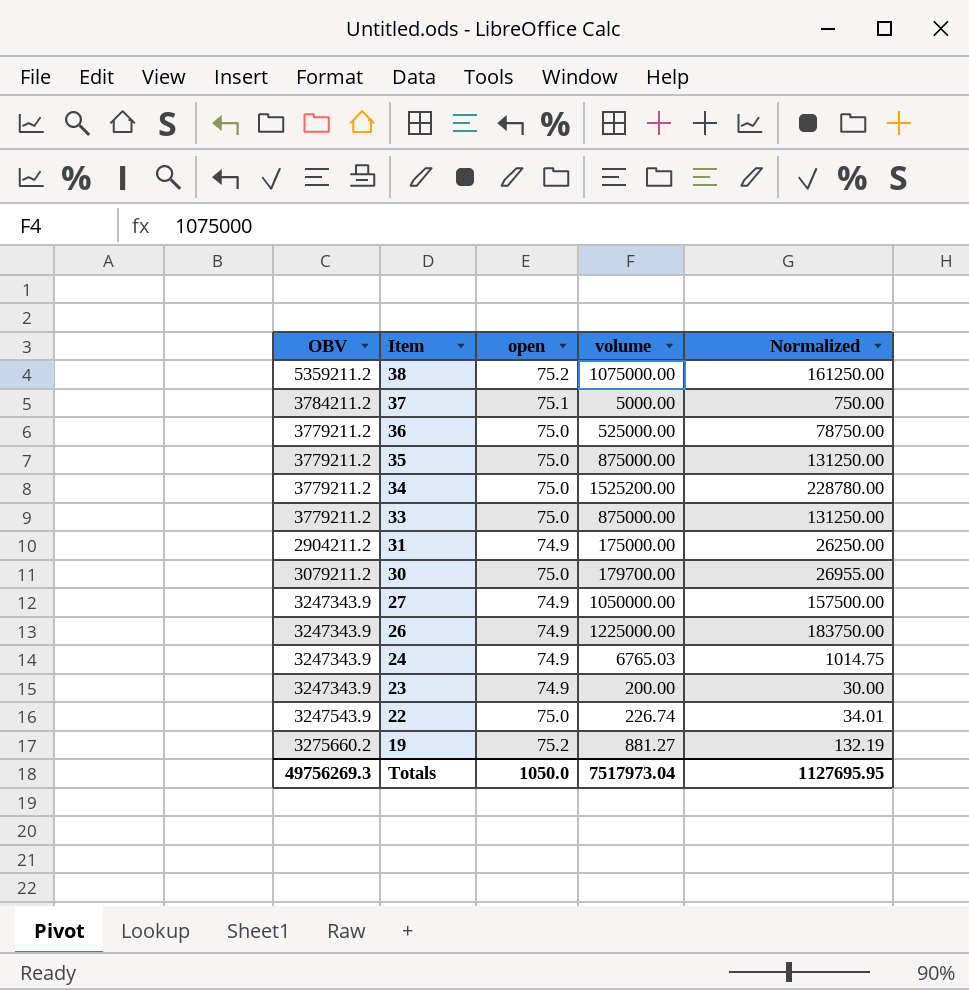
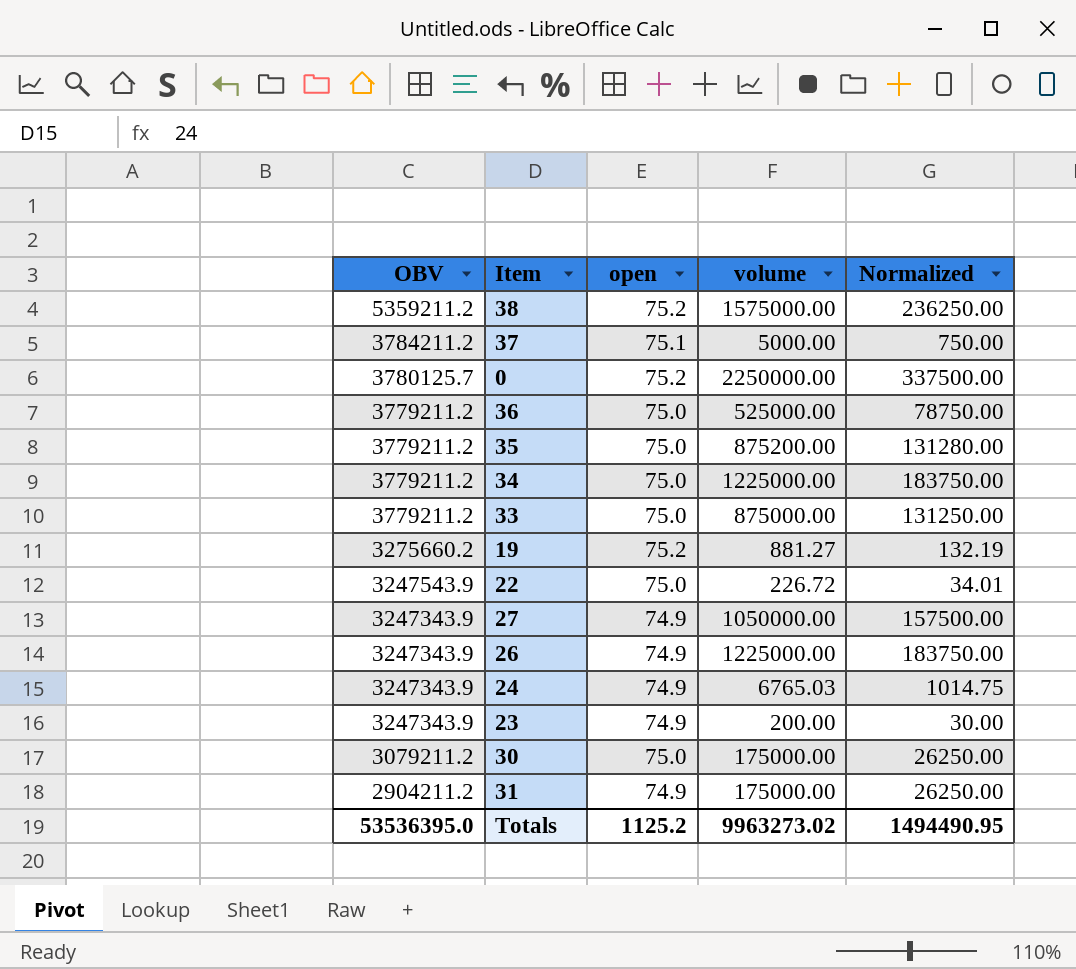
row order: Item descending -> OBV descending
38 | volume: 1075000.00 -> 1575000.00
38 | Normalized: 161250.00 -> 236250.00
row 0: none -> 3780125.7 | 75.2 | 2250000.00 | 337500.00
35 | volume: 875000.00 -> 875200.00
35 | Normalized: 131250.00 -> 131280.00
34 | volume: 1525200.00 -> 1225000.00
34 | Normalized: 228780.00 -> 183750.00
22 | volume: 226.74 -> 226.72
30 | volume: 179700.00 -> 175000.00
30 | Normalized: 26955.00 -> 26250.00
Totals | OBV: 49756269.3 -> 53536395.0
Totals | open: 1050.0 -> 1125.2
Totals | volume: 7517973.04 -> 9963273.02
Totals | Normalized: 1127695.95 -> 1494490.95

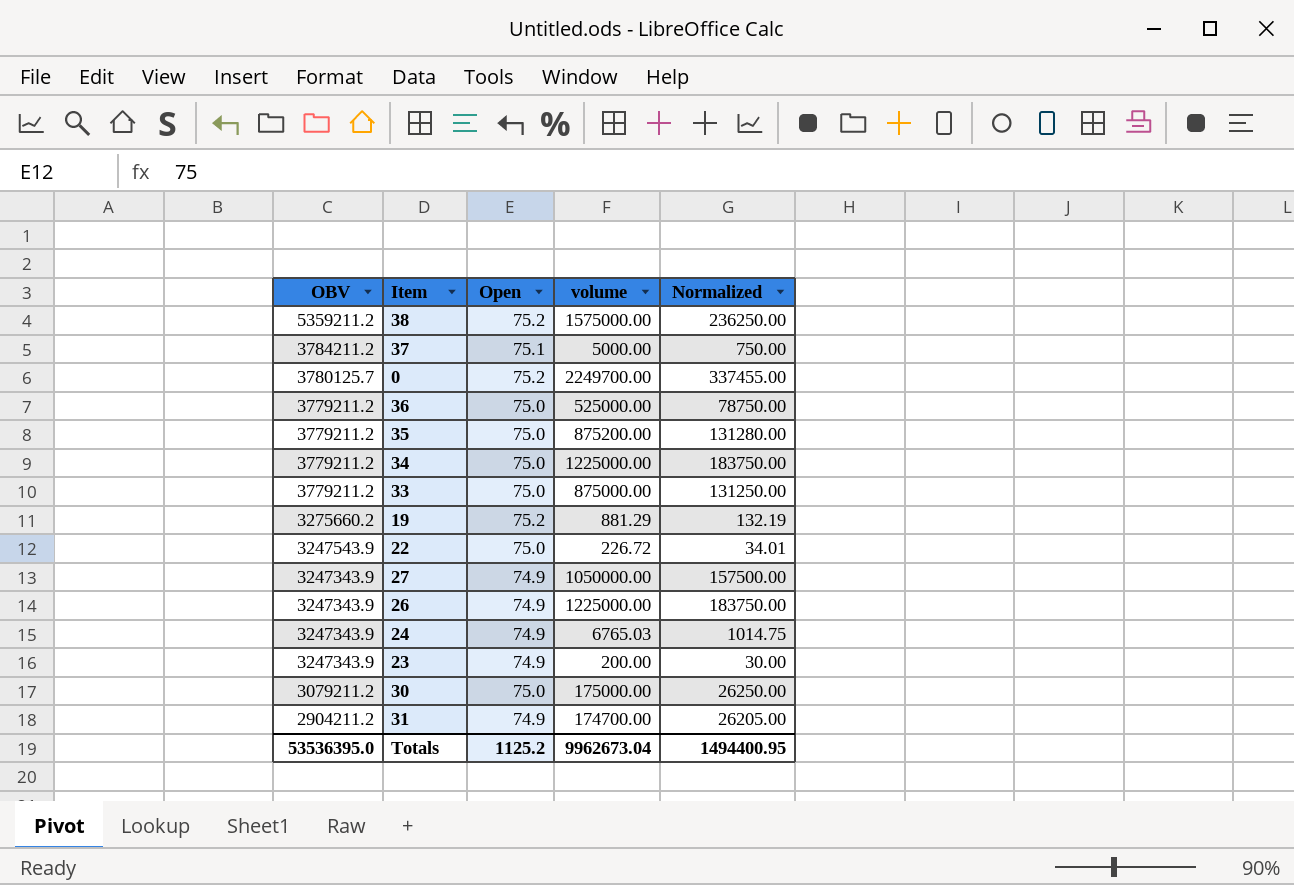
column name: open -> Open
0 | volume: 2250000.00 -> 2249700.00
0 | Normalized: 337500.00 -> 337455.00
19 | volume: 881.27 -> 881.29
31 | volume: 175000.00 -> 174700.00
31 | Normalized: 26250.00 -> 26205.00
Totals | volume: 9963273.02 -> 9962673.04
Totals | Normalized: 1494490.95 -> 1494400.95

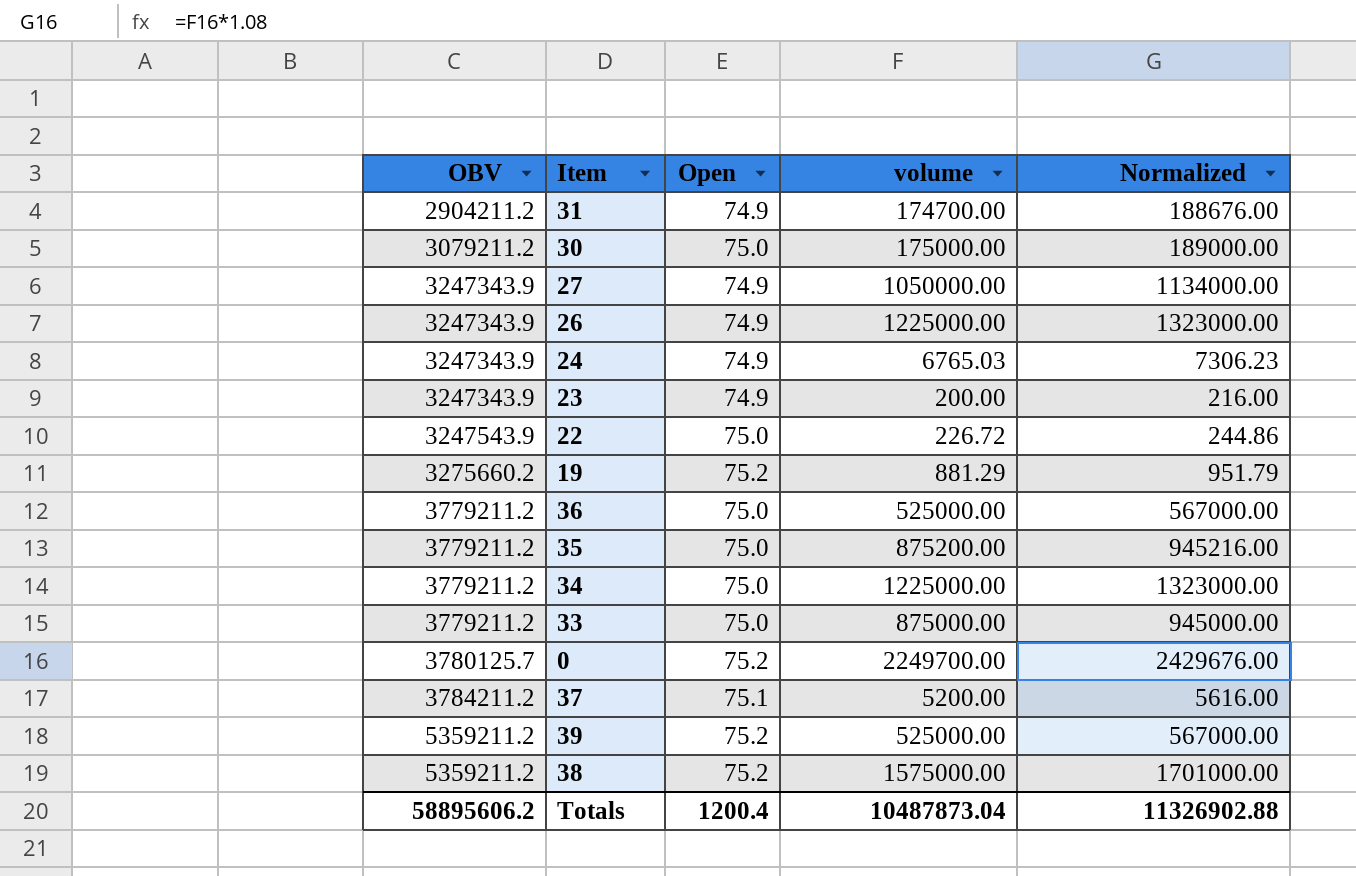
row order: OBV descending -> OBV ascending
column Normalized | formula: [volume] * 0.15 -> [volume] * 1.08
37 | volume: 5000.00 -> 5200.00
row 39: none -> 5359211.2 | 75.2 | 525000.00 | 567000.00
Totals | OBV: 53536395.0 -> 58895606.2
Totals | Open: 1125.2 -> 1200.4
Totals | volume: 9962673.04 -> 10487873.04
Totals | Normalized: 1494400.95 -> 11326902.88

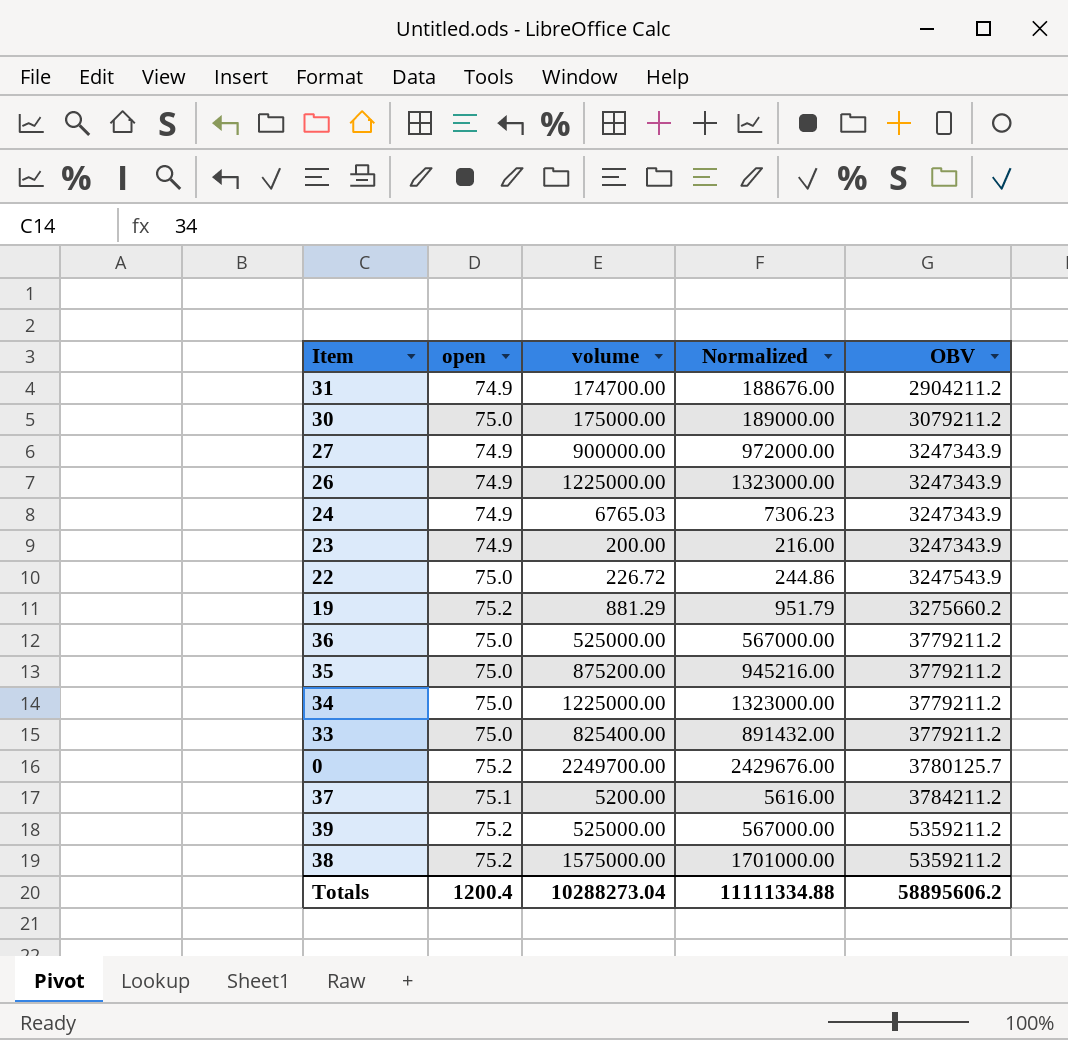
column name: Open -> open
column OBV | position: 1 -> 5
27 | volume: 1050000.00 -> 900000.00
27 | Normalized: 1134000.00 -> 972000.00
33 | volume: 875000.00 -> 825400.00
33 | Normalized: 945000.00 -> 891432.00
Totals | volume: 10487873.04 -> 10288273.04
Totals | Normalized: 11326902.88 -> 11111334.88

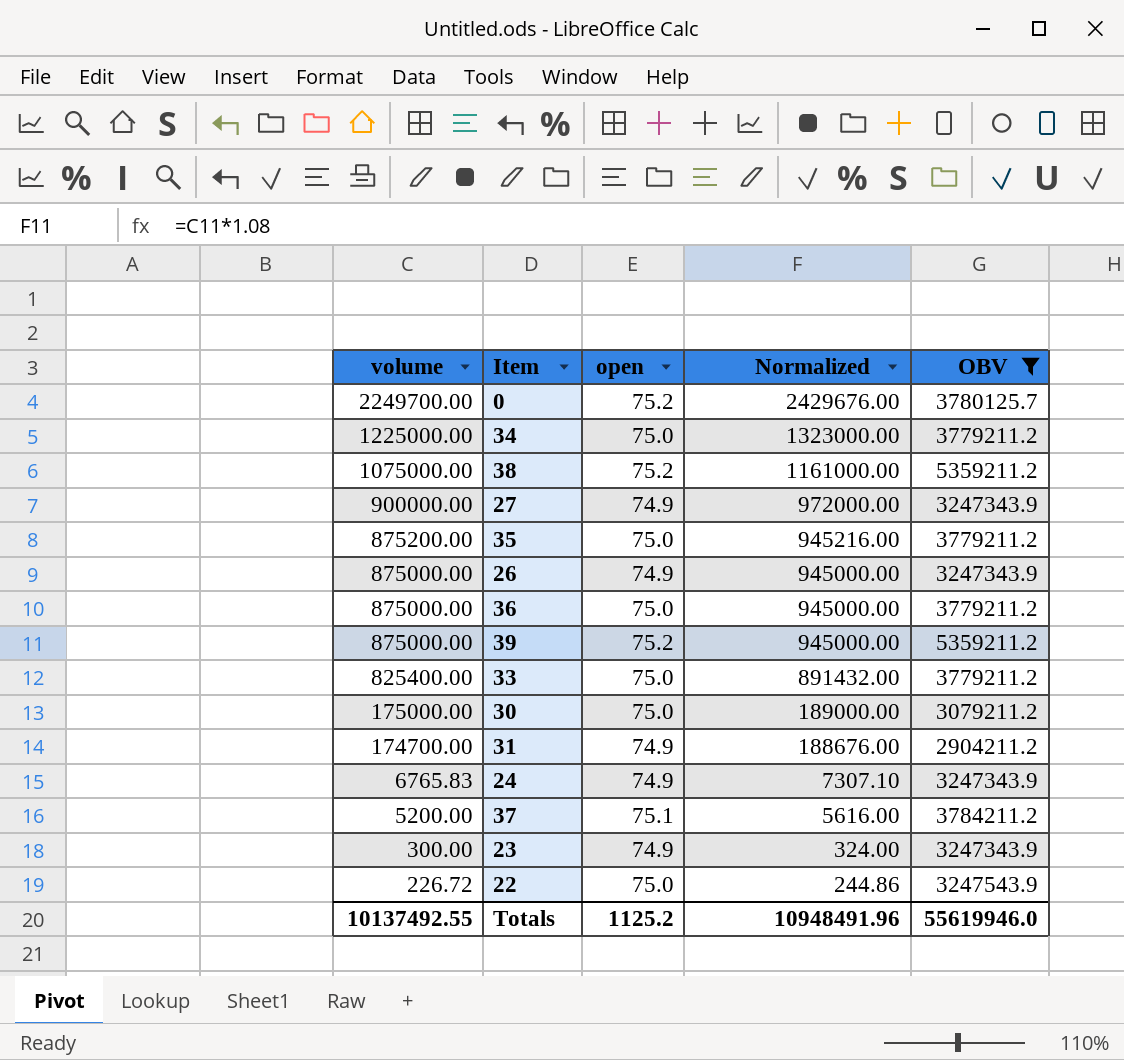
filter: none -> OBV != 3275660.2
row order: OBV ascending -> volume descending
column volume | position: 3 -> 1
38 | volume: 1575000.00 -> 1075000.00
38 | Normalized: 1701000.00 -> 1161000.00
26 | volume: 1225000.00 -> 875000.00
26 | Normalized: 1323000.00 -> 945000.00
36 | volume: 525000.00 -> 875000.00
36 | Normalized: 567000.00 -> 945000.00
39 | volume: 525000.00 -> 875000.00
39 | Normalized: 567000.00 -> 945000.00
24 | volume: 6765.03 -> 6765.83
24 | Normalized: 7306.23 -> 7307.10
23 | volume: 200.00 -> 300.00
23 | Normalized: 216.00 -> 324.00
Totals | volume: 10288273.04 -> 10137492.55
Totals | open: 1200.4 -> 1125.2
Totals | Normalized: 11111334.88 -> 10948491.96
Totals | OBV: 58895606.2 -> 55619946.0

